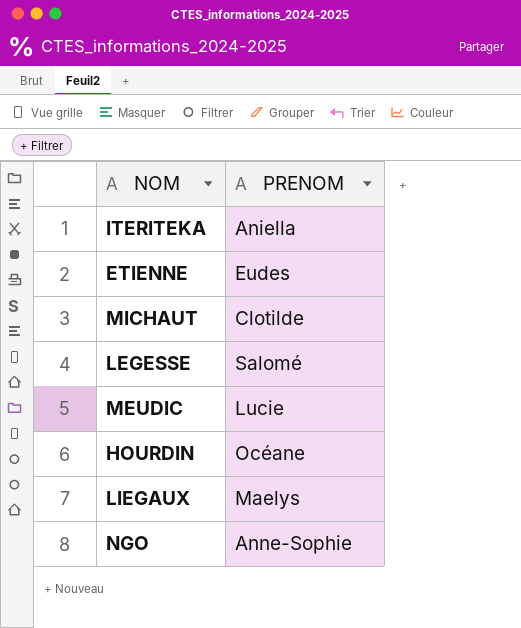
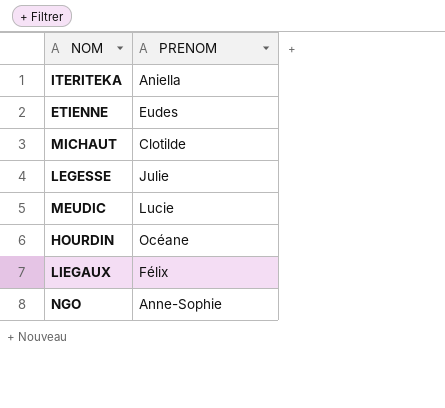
LEGESSE | PRENOM: Salomé -> Julie
LIEGAUX | PRENOM: Maelys -> Félix

